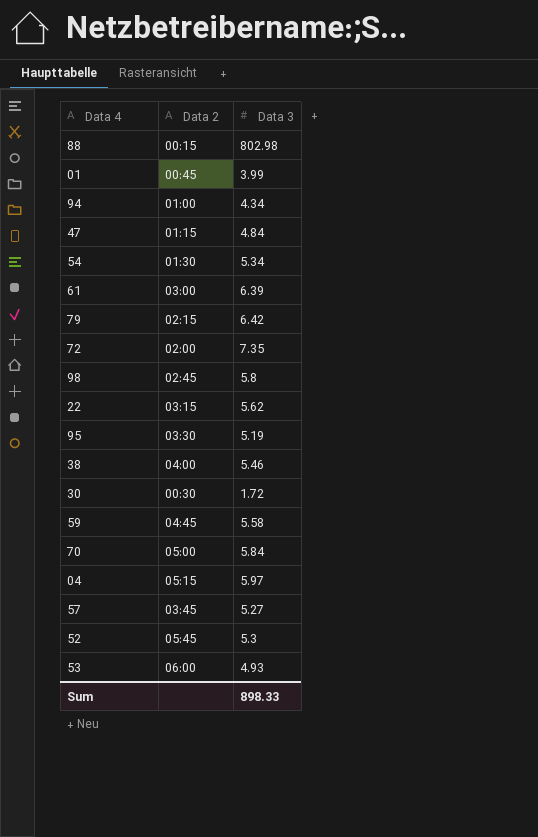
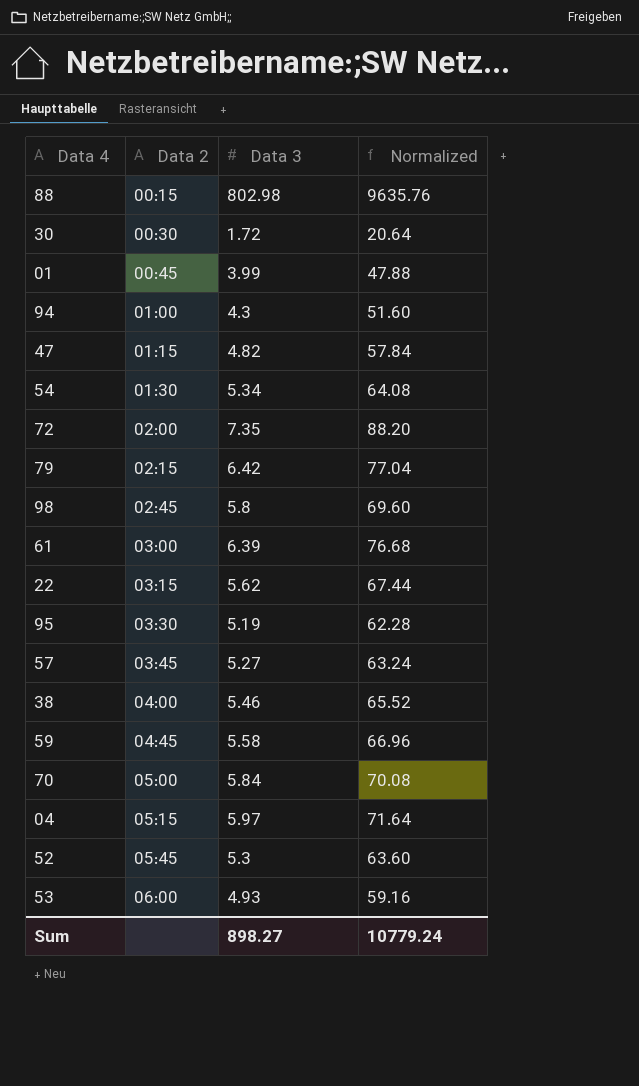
row order: none -> Data 2 ascending
column Normalized | formula: none -> [Data 3] * 12
94 | Data 3: 4.34 -> 4.3
47 | Data 3: 4.84 -> 4.82
Sum | Data 3: 898.33 -> 898.27

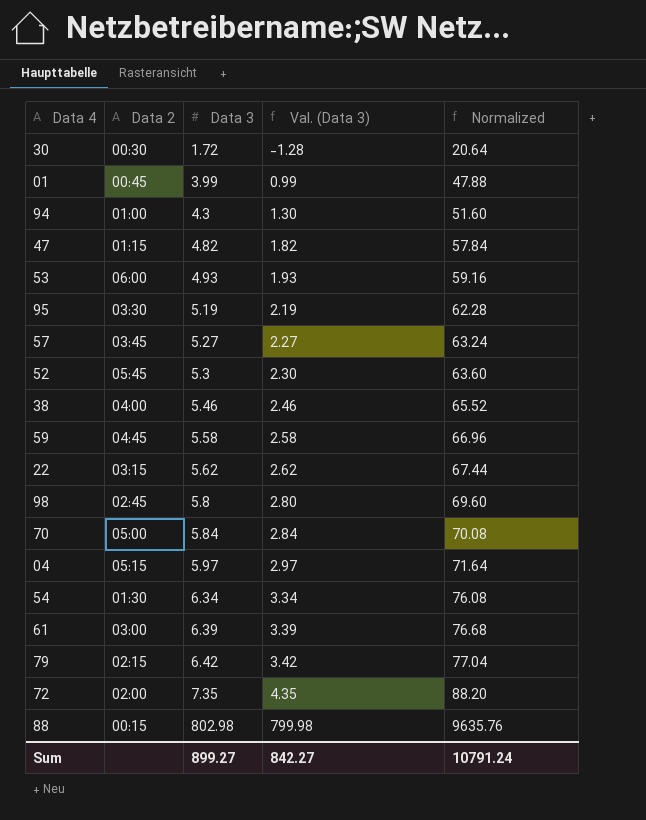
row order: Data 2 ascending -> Data 3 ascending
column Val. (Data 3) | formula: none -> [Data 3] - 3
54 | Data 3: 5.34 -> 6.34
54 | Normalized: 64.08 -> 76.08
Sum | Data 3: 898.27 -> 899.27
Sum | Normalized: 10779.24 -> 10791.24

